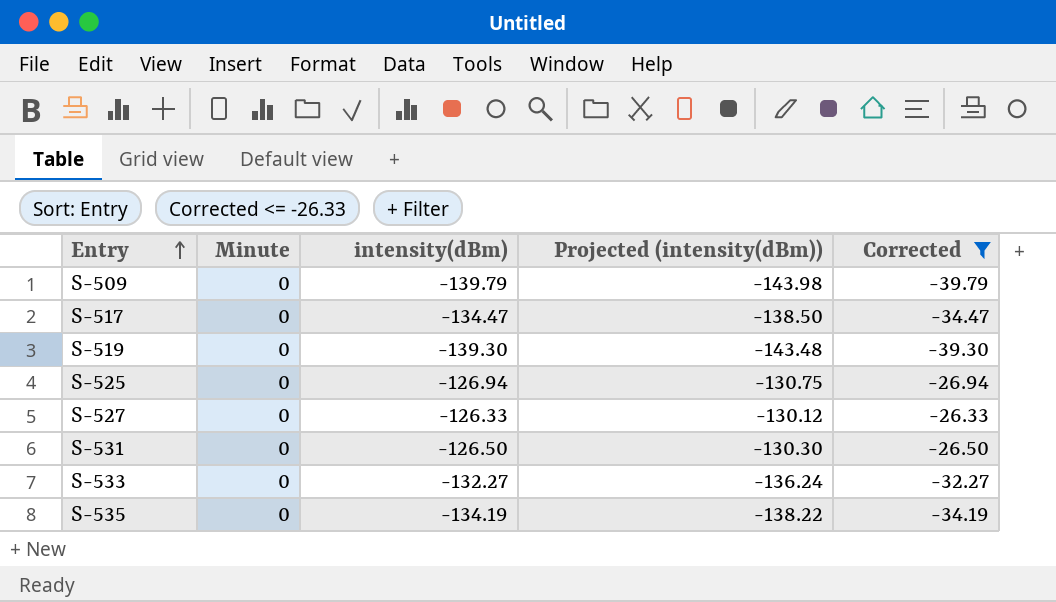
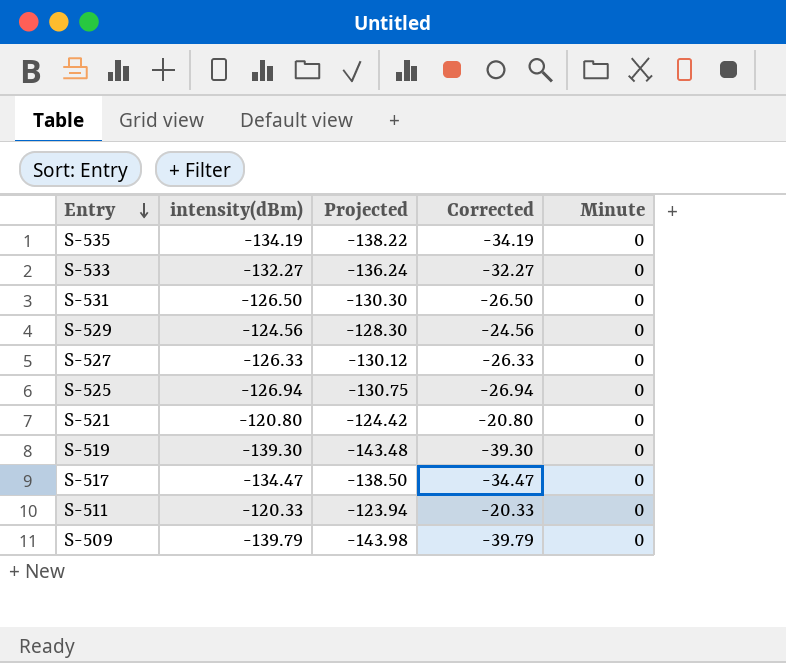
filter: Corrected <= -26.33 -> none
row order: Entry ascending -> Entry descending
column name: Projected (intensity(dBm)) -> Projected
column Minute | position: 2 -> 5

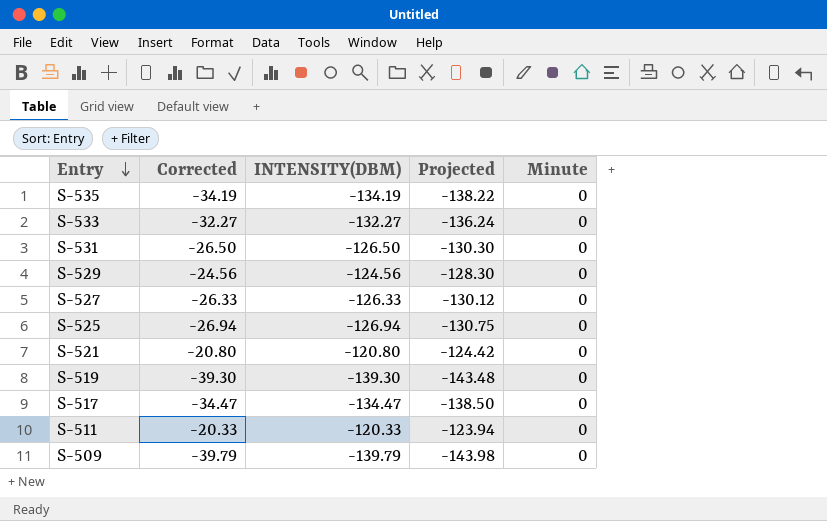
column Corrected | position: 4 -> 2
column name: intensity(dBm) -> INTENSITY(DBM)

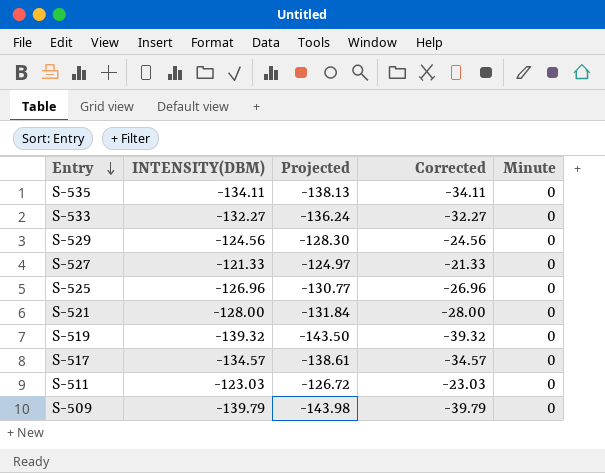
column Corrected | position: 2 -> 4
row S-531: -26.50 | -126.50 | -130.30 | 0 -> none
S-535 | INTENSITY(DBM): -134.19 -> -134.11
S-535 | Projected: -138.22 -> -138.13
S-535 | Corrected: -34.19 -> -34.11
S-527 | INTENSITY(DBM): -126.33 -> -121.33
S-527 | Projected: -130.12 -> -124.97
S-527 | Corrected: -26.33 -> -21.33
S-525 | INTENSITY(DBM): -126.94 -> -126.96
S-525 | Projected: -130.75 -> -130.77
S-525 | Corrected: -26.94 -> -26.96
S-521 | INTENSITY(DBM): -120.80 -> -128.00
S-521 | Projected: -124.42 -> -131.84
S-521 | Corrected: -20.80 -> -28.00
S-519 | INTENSITY(DBM): -139.30 -> -139.32
S-519 | Projected: -143.48 -> -143.50
S-519 | Corrected: -39.30 -> -39.32
S-517 | INTENSITY(DBM): -134.47 -> -134.57
S-517 | Projected: -138.50 -> -138.61
S-517 | Corrected: -34.47 -> -34.57
S-511 | INTENSITY(DBM): -120.33 -> -123.03
S-511 | Projected: -123.94 -> -126.72
S-511 | Corrected: -20.33 -> -23.03

